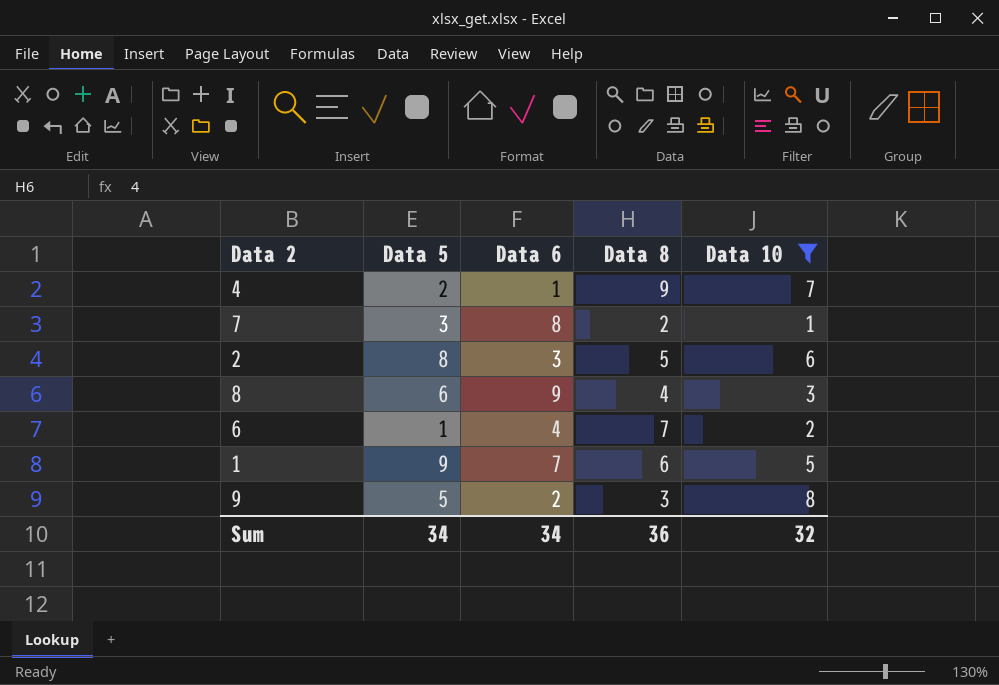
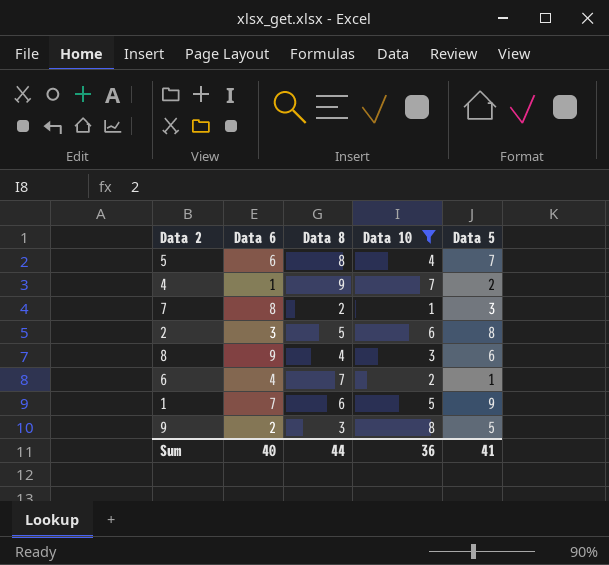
column Data 5 | position: 2 -> 5
row 5: none -> 6 | 8 | 4 | 7
Sum | Data 6: 34 -> 40
Sum | Data 8: 36 -> 44
Sum | Data 10: 32 -> 36
Sum | Data 5: 34 -> 41

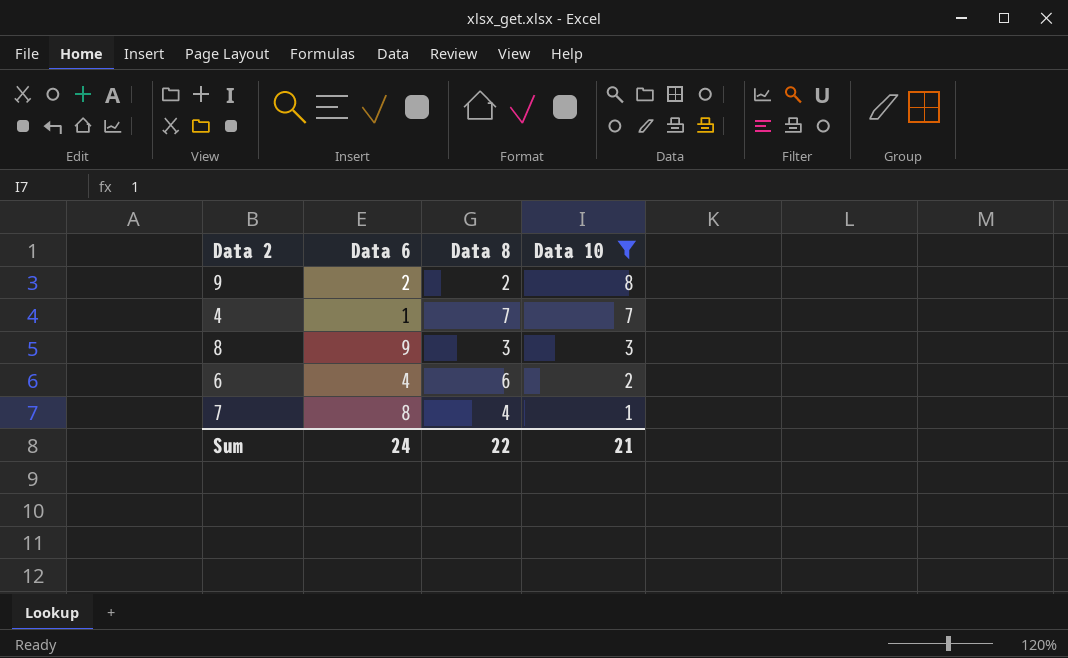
row order: none -> Data 10 descending
column Data 5 | position: 5 -> none
row 5: 6 | 8 | 4 | 7 -> none
row 2: 3 | 5 | 6 | 8 -> none
row 1: 7 | 6 | 5 | 9 -> none
9 | Data 8: 3 -> 2
4 | Data 8: 9 -> 7
8 | Data 8: 4 -> 3
6 | Data 8: 7 -> 6
7 | Data 8: 2 -> 4
Sum | Data 6: 40 -> 24
Sum | Data 8: 44 -> 22
Sum | Data 10: 36 -> 21

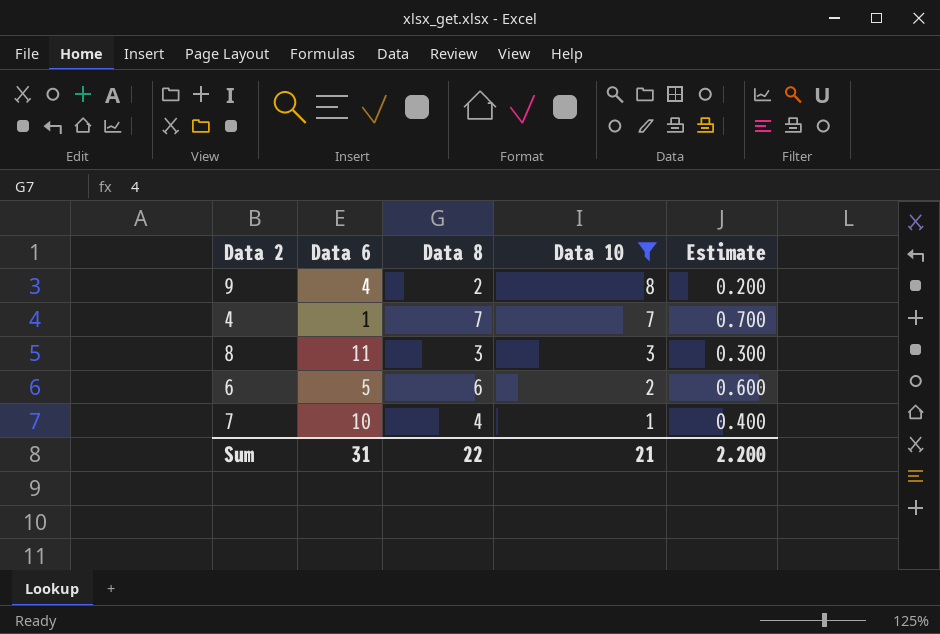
column Estimate | formula: none -> [Data 8] * 0.1
9 | Data 6: 2 -> 4
8 | Data 6: 9 -> 11
6 | Data 6: 4 -> 5
7 | Data 6: 8 -> 10
Sum | Data 6: 24 -> 31

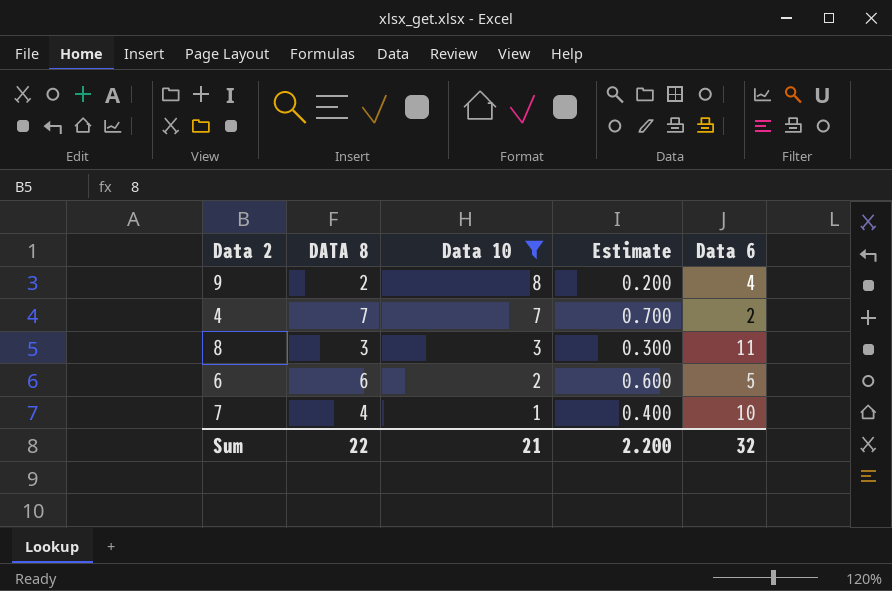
column name: Data 8 -> DATA 8
column Data 6 | position: 2 -> 5
4 | Data 6: 1 -> 2
Sum | Data 6: 31 -> 32

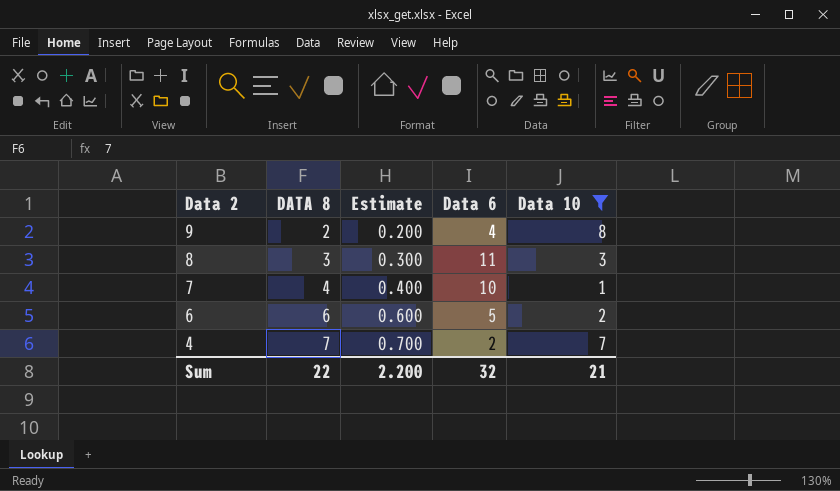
row order: Data 10 descending -> Data 2 descending
column Data 10 | position: 3 -> 5

